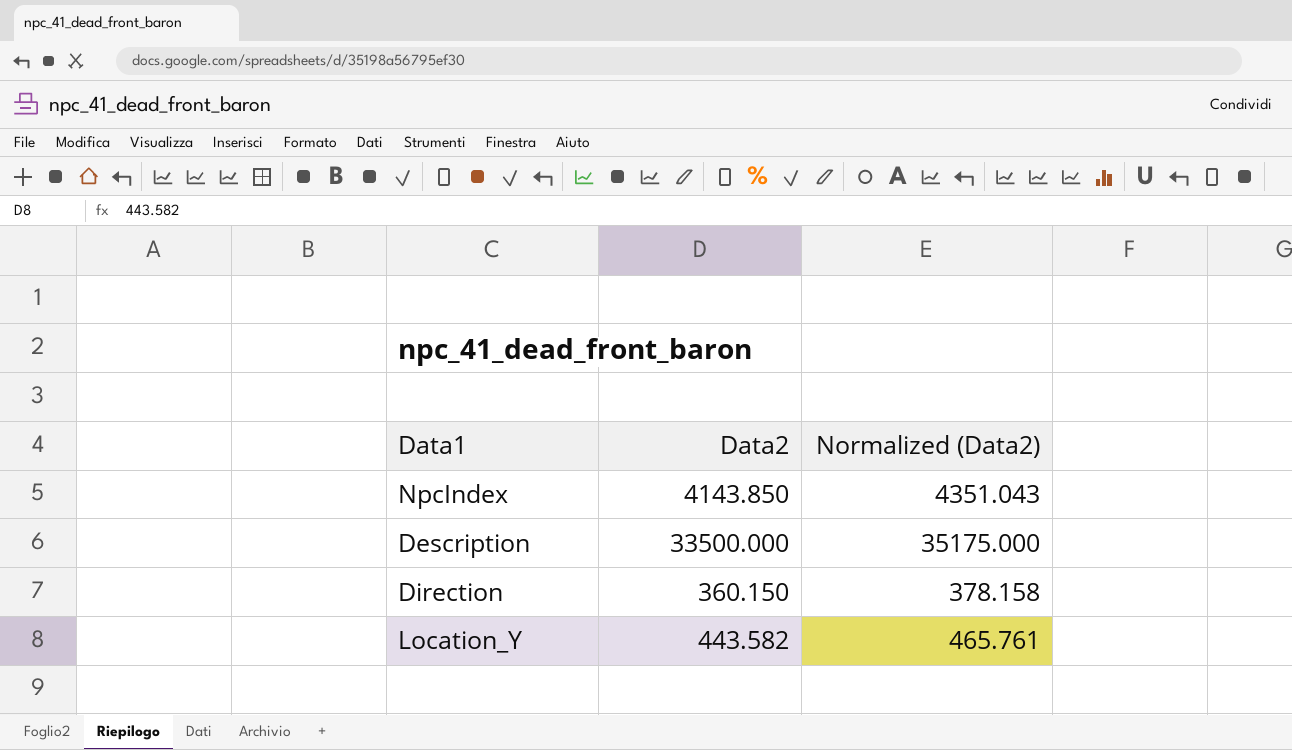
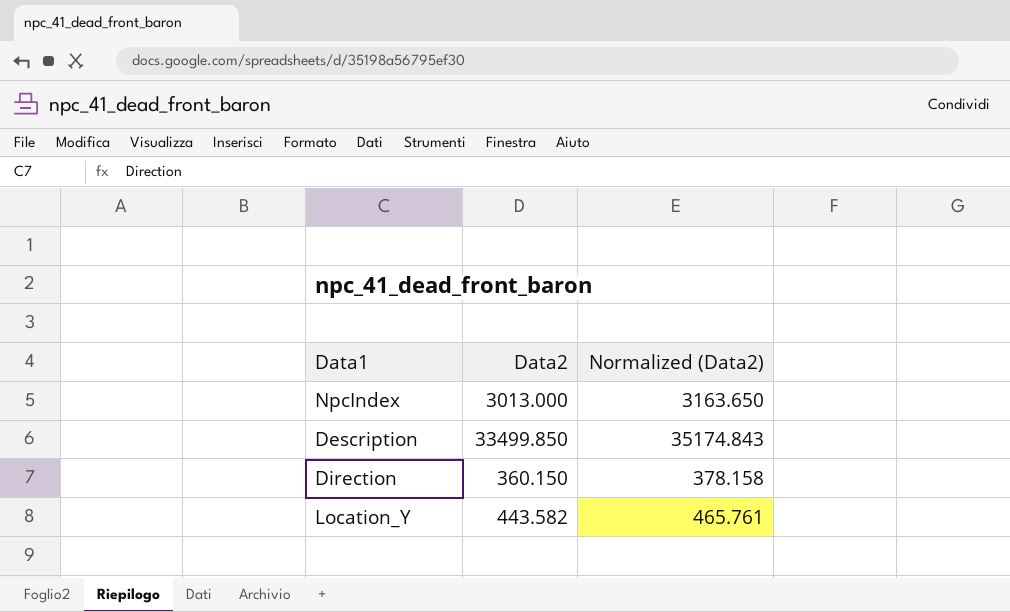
NpcIndex | Data2: 4143.850 -> 3013.000
NpcIndex | Normalized (Data2): 4351.043 -> 3163.650
Description | Data2: 33500.000 -> 33499.850
Description | Normalized (Data2): 35175.000 -> 35174.843

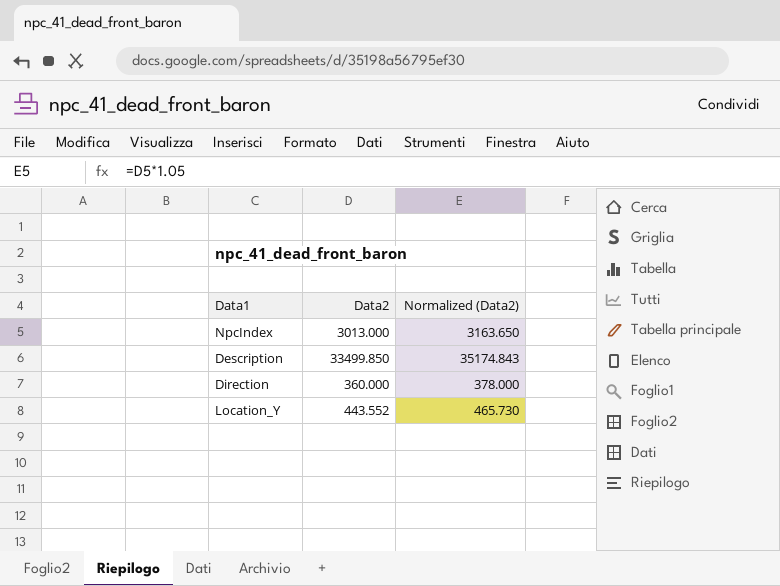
Direction | Data2: 360.150 -> 360.000
Direction | Normalized (Data2): 378.158 -> 378.000
Location_Y | Data2: 443.582 -> 443.552
Location_Y | Normalized (Data2): 465.761 -> 465.730

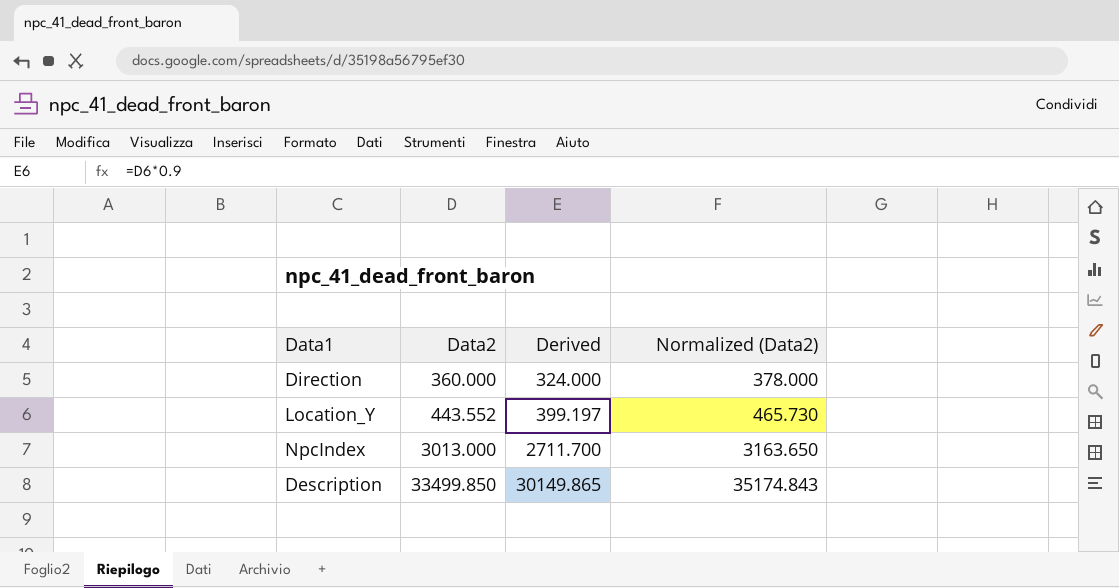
row order: none -> Data2 ascending
column Derived | formula: none -> [Data2] * 0.9

